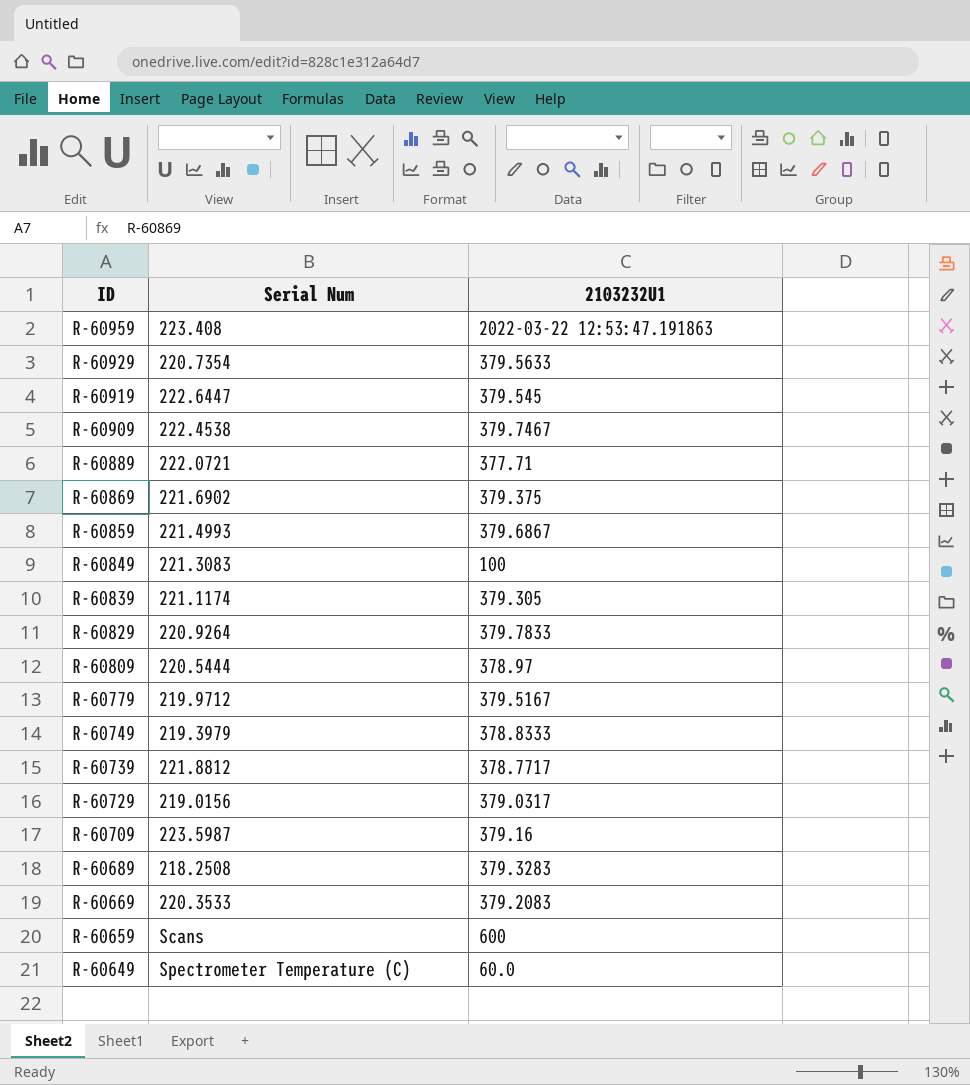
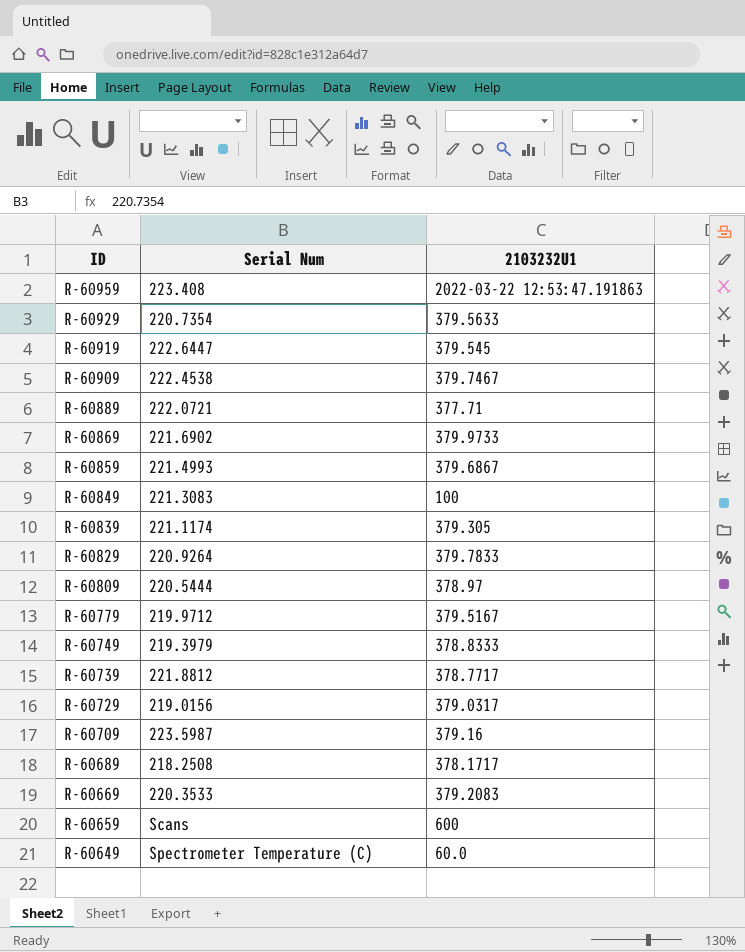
R-60869 | 2103232U1: 379.375 -> 379.9733
R-60689 | 2103232U1: 379.3283 -> 378.1717

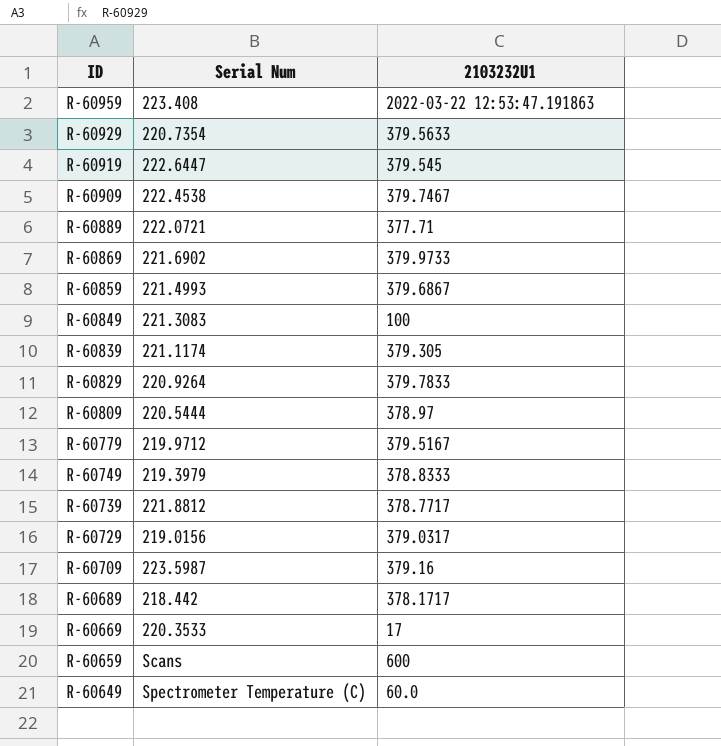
R-60689 | Serial Num: 218.2508 -> 218.442
R-60669 | 2103232U1: 379.2083 -> 17

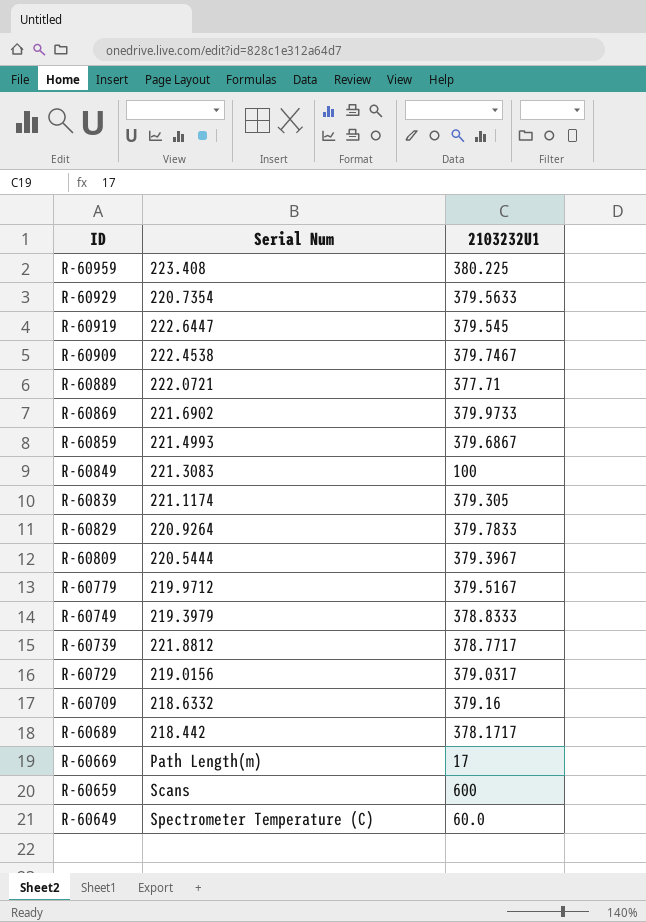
R-60959 | 2103232U1: 2022-03-22 12:53:47.191863 -> 380.225
R-60809 | 2103232U1: 378.97 -> 379.3967
R-60709 | Serial Num: 223.5987 -> 218.6332
R-60669 | Serial Num: 220.3533 -> Path Length(m)

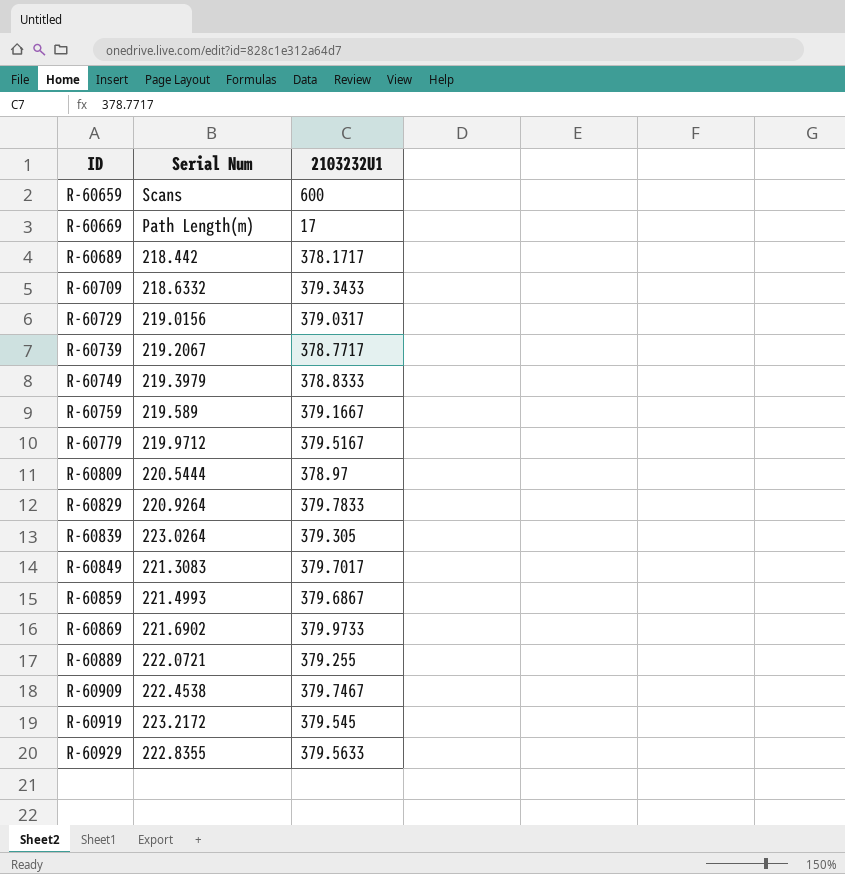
row order: ID descending -> ID ascending
row R-60959: 223.408 | 380.225 -> none
row R-60649: Spectrometer Temperature (C) | 60.0 -> none
R-60709 | 2103232U1: 379.16 -> 379.3433
R-60739 | Serial Num: 221.8812 -> 219.2067
row R-60759: none -> 219.589 | 379.1667
R-60809 | 2103232U1: 379.3967 -> 378.97
R-60839 | Serial Num: 221.1174 -> 223.0264
R-60849 | 2103232U1: 100 -> 379.7017
R-60889 | 2103232U1: 377.71 -> 379.255
R-60919 | Serial Num: 222.6447 -> 223.2172
R-60929 | Serial Num: 220.7354 -> 222.8355

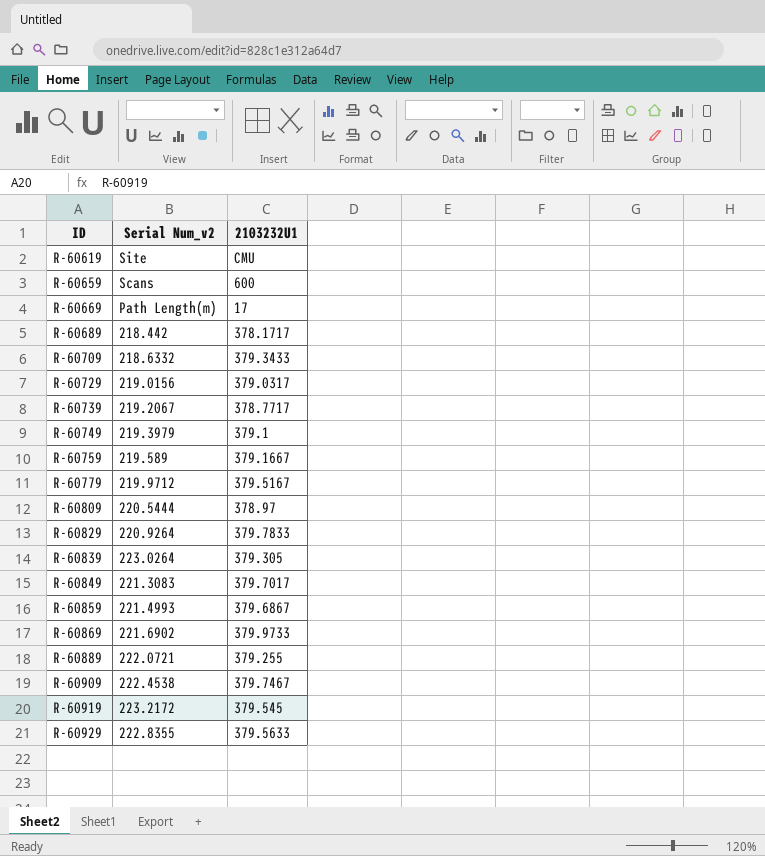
column name: Serial Num -> Serial Num_v2
row R-60619: none -> Site | CMU
R-60749 | 2103232U1: 378.8333 -> 379.1

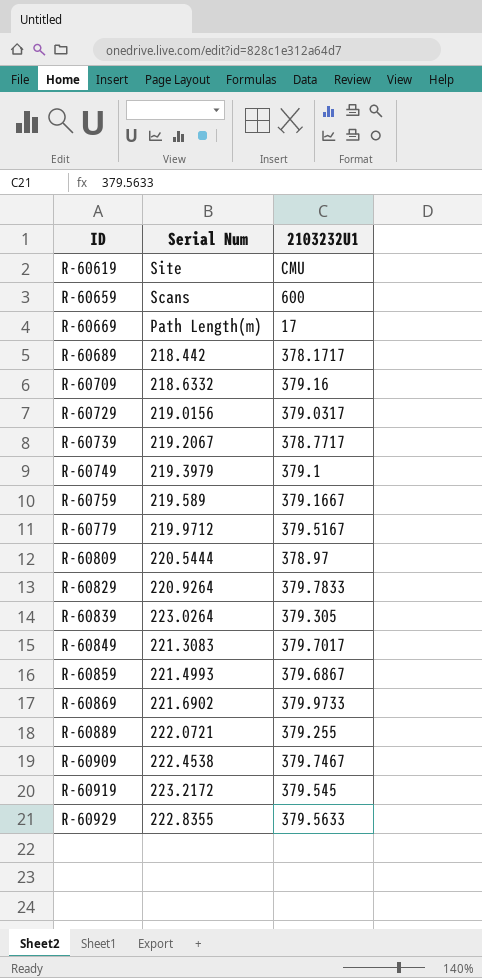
column name: Serial Num_v2 -> Serial Num
R-60709 | 2103232U1: 379.3433 -> 379.16

